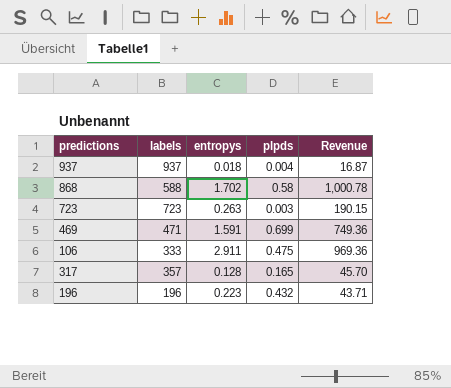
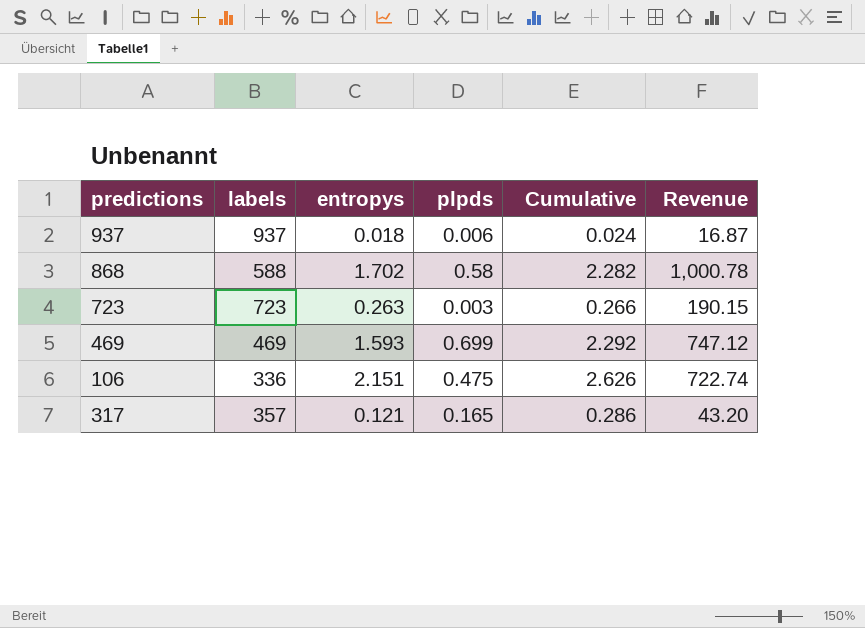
column Cumulative | formula: none -> [entropys] + [plpds]
row 196: 196 | 0.223 | 0.432 | 43.71 -> none
937 | plpds: 0.004 -> 0.006
469 | labels: 471 -> 469
469 | entropys: 1.591 -> 1.593
469 | Revenue: 749.36 -> 747.12
106 | labels: 333 -> 336
106 | entropys: 2.911 -> 2.151
106 | Revenue: 969.36 -> 722.74
317 | entropys: 0.128 -> 0.121
317 | Revenue: 45.70 -> 43.20

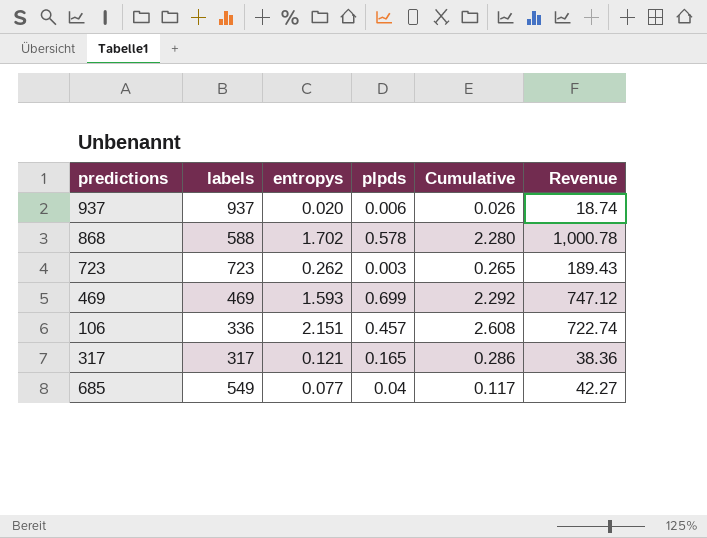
937 | entropys: 0.018 -> 0.020
937 | Cumulative: 0.024 -> 0.026
937 | Revenue: 16.87 -> 18.74
868 | plpds: 0.58 -> 0.578
868 | Cumulative: 2.282 -> 2.280
723 | entropys: 0.263 -> 0.262
723 | Cumulative: 0.266 -> 0.265
723 | Revenue: 190.15 -> 189.43
106 | plpds: 0.475 -> 0.457
106 | Cumulative: 2.626 -> 2.608
317 | labels: 357 -> 317
317 | Revenue: 43.20 -> 38.36
row 685: none -> 549 | 0.077 | 0.04 | 0.117 | 42.27

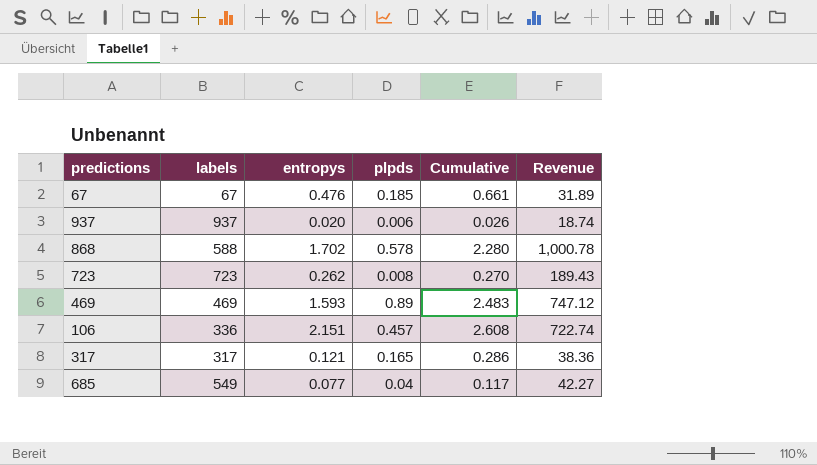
row 67: none -> 67 | 0.476 | 0.185 | 0.661 | 31.89
723 | plpds: 0.003 -> 0.008
723 | Cumulative: 0.265 -> 0.270
469 | plpds: 0.699 -> 0.89
469 | Cumulative: 2.292 -> 2.483

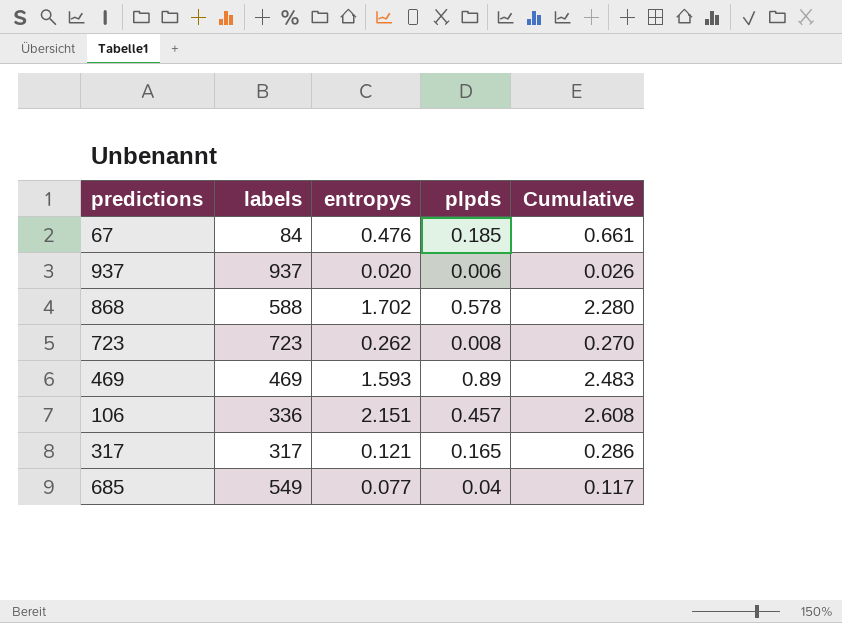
column Revenue | formula: [labels] * [entropys] -> none
67 | labels: 67 -> 84

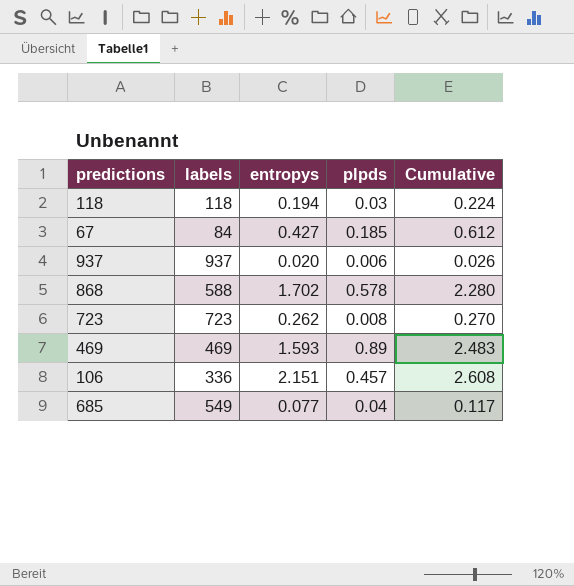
row 317: 317 | 0.121 | 0.165 | 0.286 -> none
row 118: none -> 118 | 0.194 | 0.03 | 0.224
67 | entropys: 0.476 -> 0.427
67 | Cumulative: 0.661 -> 0.612

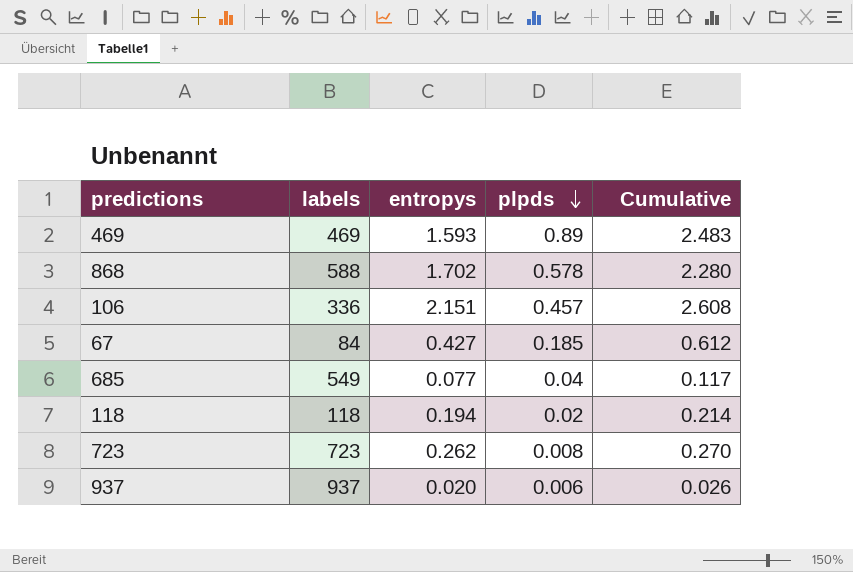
row order: none -> plpds descending
118 | plpds: 0.03 -> 0.02
118 | Cumulative: 0.224 -> 0.214

